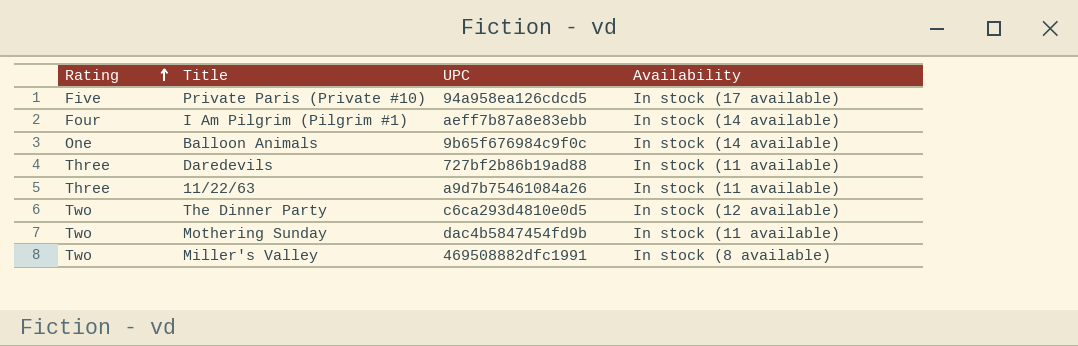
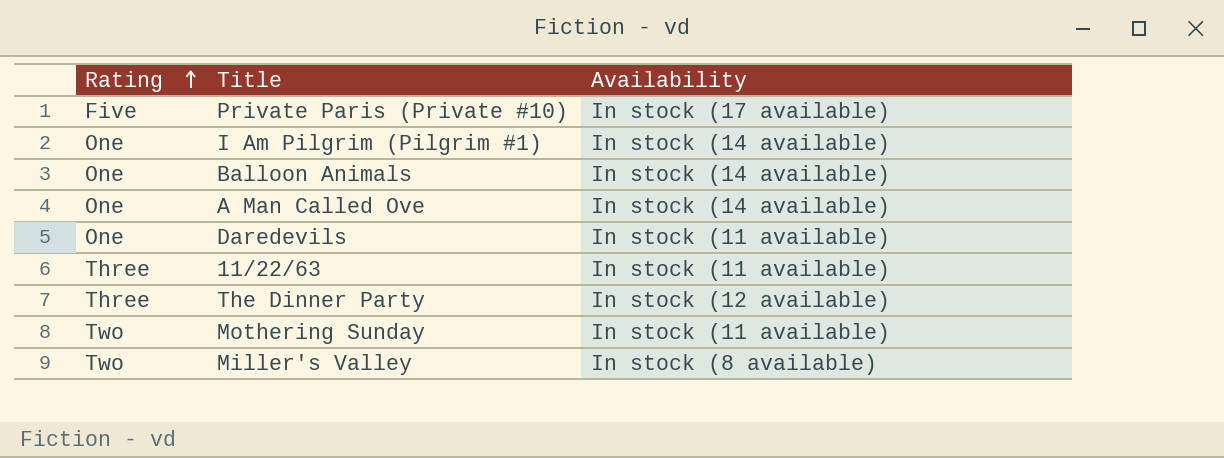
column UPC | position: 3 -> none
I Am Pilgrim (Pilgrim #1) | Rating: Four -> One
row A Man Called Ove: none -> One | In stock (14 available)
Daredevils | Rating: Three -> One
The Dinner Party | Rating: Two -> Three

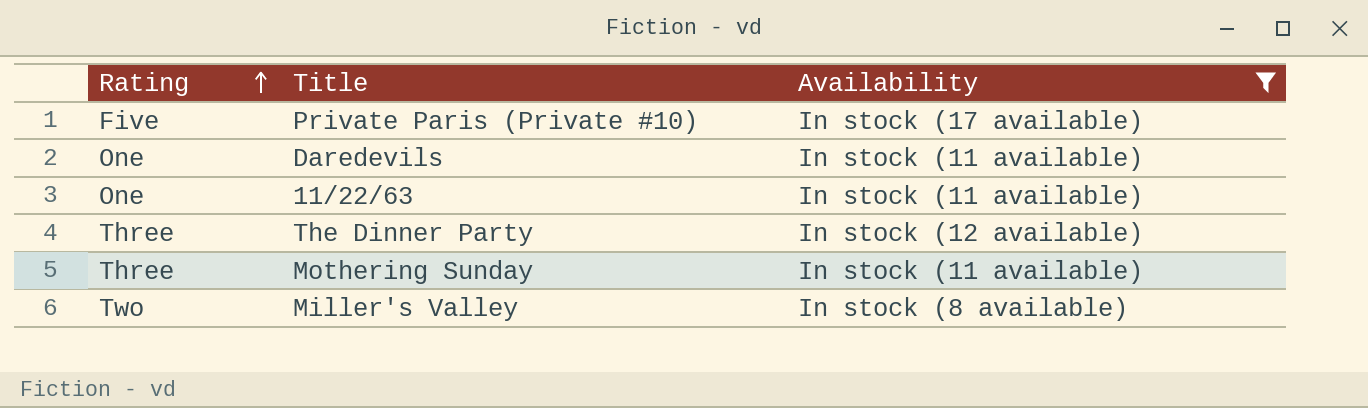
filter: none -> Availability != In stock (14 available)
11/22/63 | Rating: Three -> One
Mothering Sunday | Rating: Two -> Three

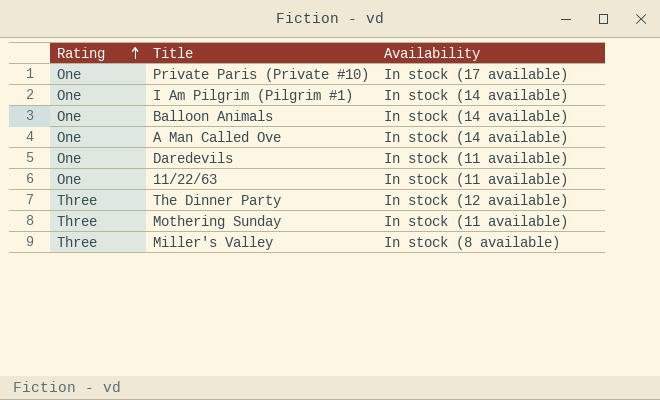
filter: Availability != In stock (14 available) -> none
Private Paris (Private #10) | Rating: Five -> One
Miller's Valley | Rating: Two -> Three

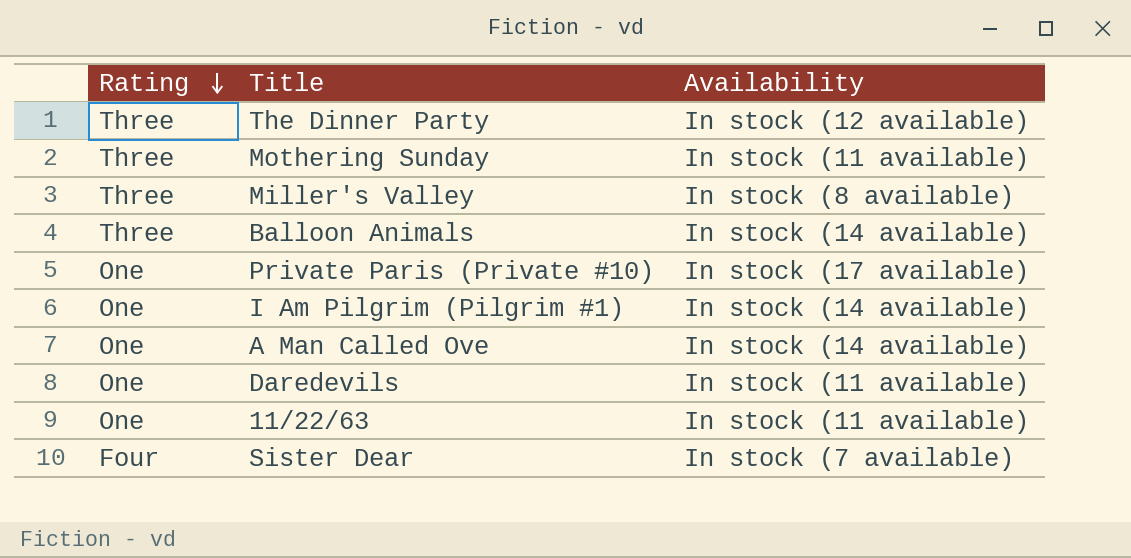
row order: Rating ascending -> Rating descending
Balloon Animals | Rating: One -> Three
row Sister Dear: none -> Four | In stock (7 available)

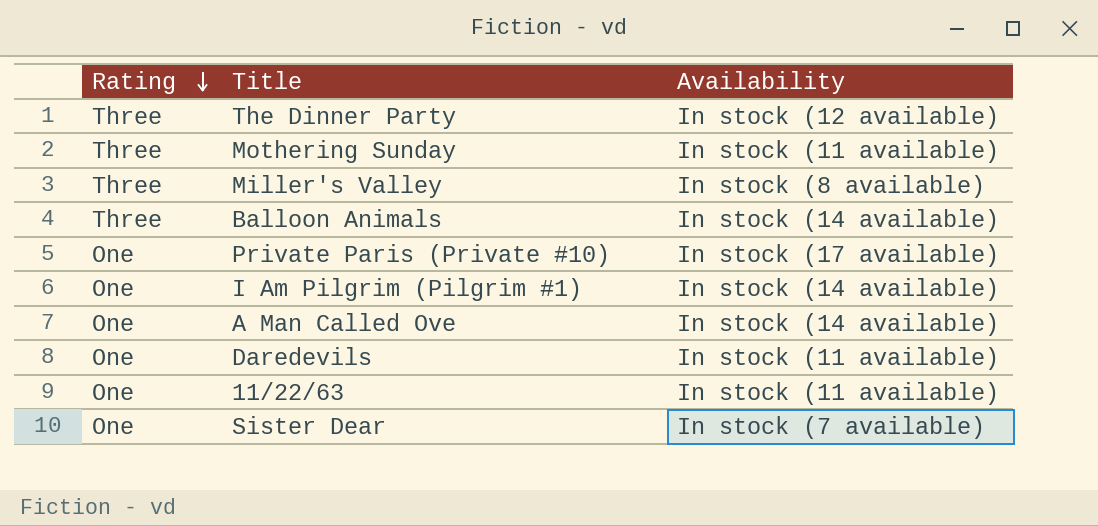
Sister Dear | Rating: Four -> One

